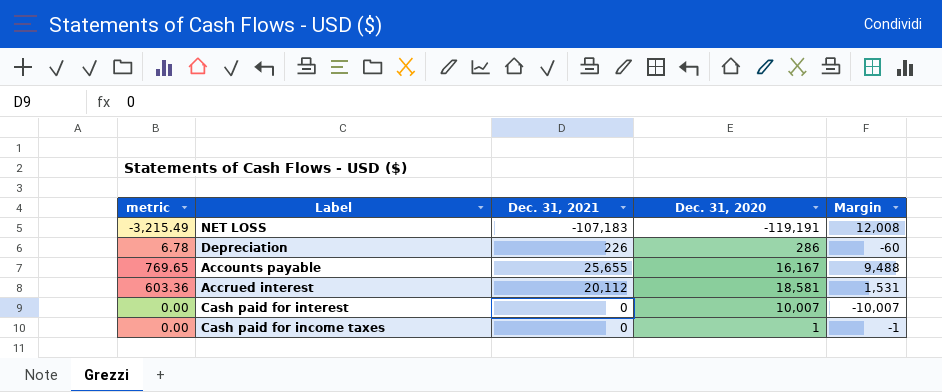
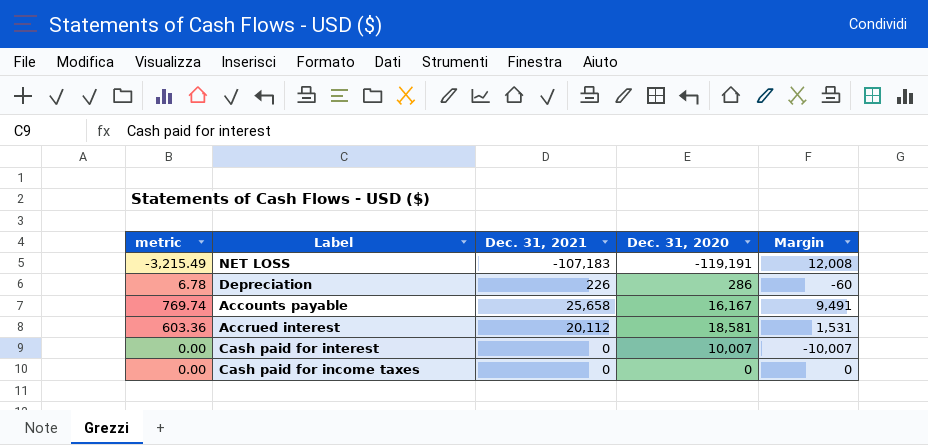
Accounts payable | metric: 769.65 -> 769.74
Accounts payable | Dec. 31, 2021: 25,655 -> 25,658
Accounts payable | Margin: 9,488 -> 9,491
Cash paid for income taxes | Dec. 31, 2020: 1 -> 0
Cash paid for income taxes | Margin: -1 -> 0

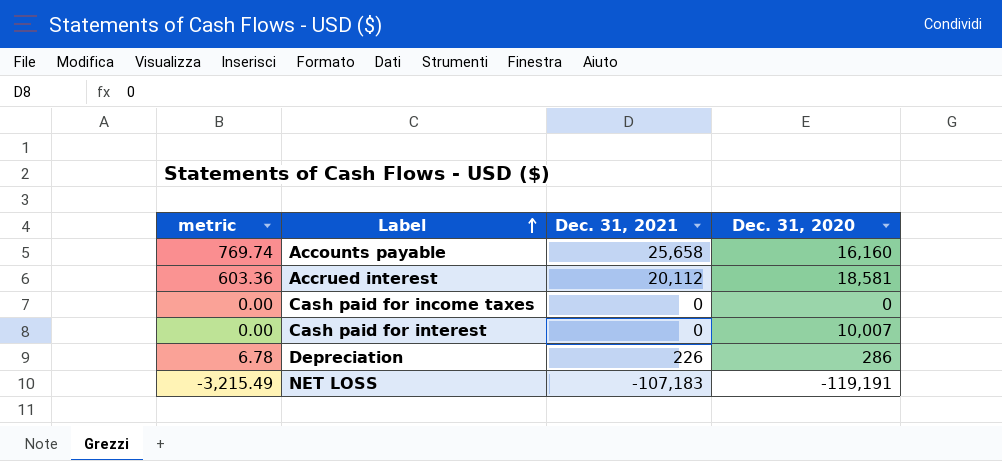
row order: none -> Label ascending
column Margin | formula: [Dec. 31, 2021] - [Dec. 31, 2020] -> none
Accounts payable | Dec. 31, 2020: 16,167 -> 16,160

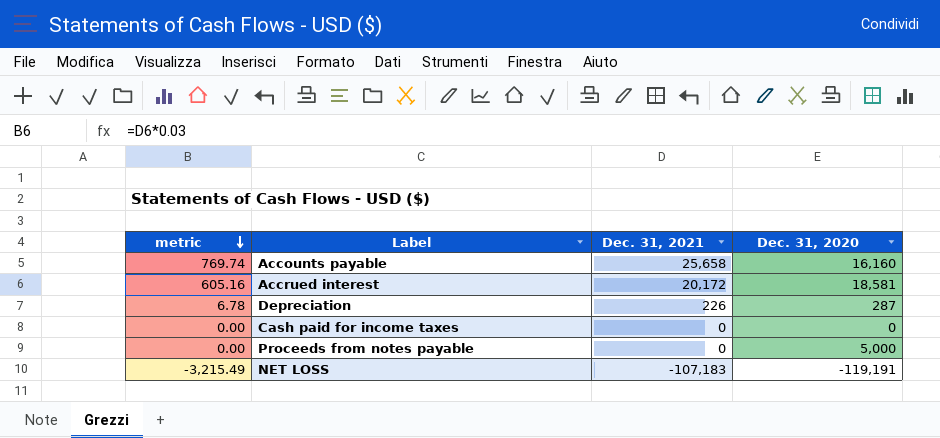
row order: Label ascending -> metric descending
row Cash paid for interest: 0.00 | 0 | 10,007 -> none
Accrued interest | metric: 603.36 -> 605.16
Accrued interest | Dec. 31, 2021: 20,112 -> 20,172
Depreciation | Dec. 31, 2020: 286 -> 287
row Proceeds from notes payable: none -> 0.00 | 0 | 5,000

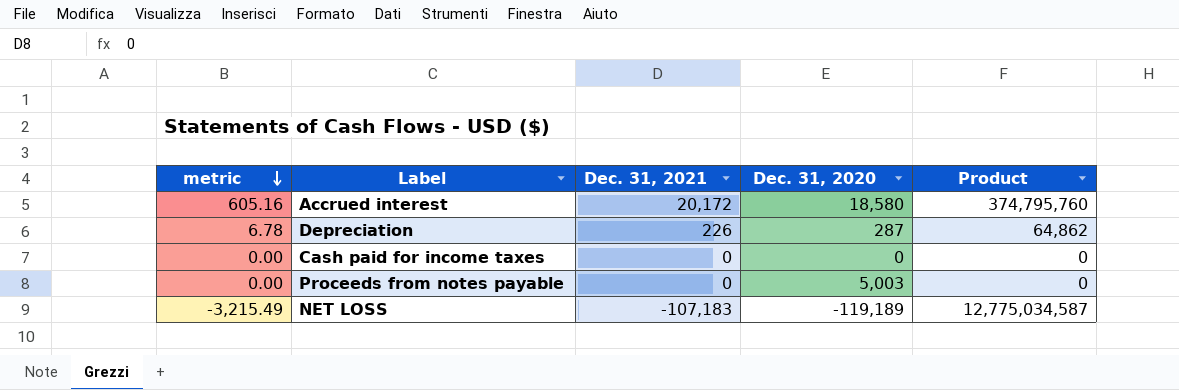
column Product | formula: none -> [Dec. 31, 2021] * [Dec. 31, 2020]
row Accounts payable: 769.74 | 25,658 | 16,160 -> none
Accrued interest | Dec. 31, 2020: 18,581 -> 18,580
Proceeds from notes payable | Dec. 31, 2020: 5,000 -> 5,003
NET LOSS | Dec. 31, 2020: -119,191 -> -119,189

